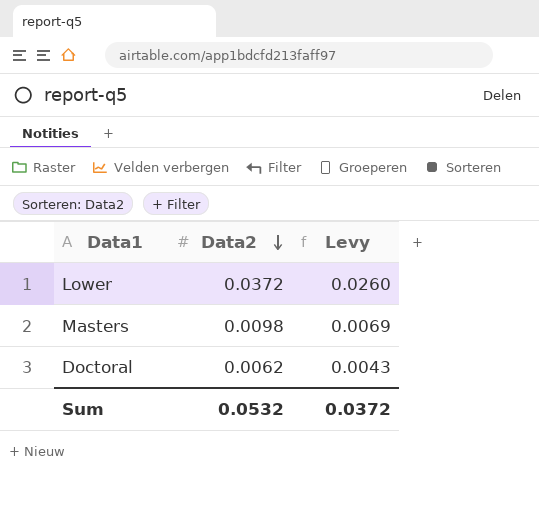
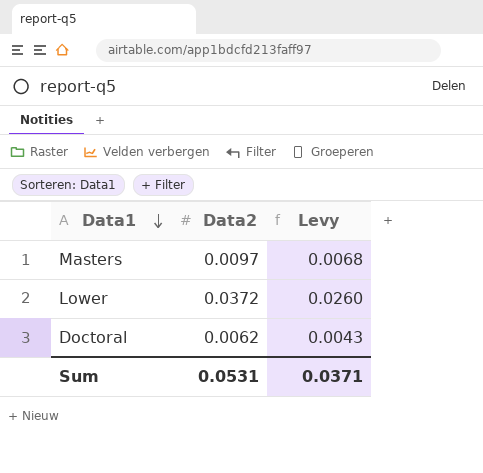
row order: Data2 descending -> Data1 descending
Masters | Data2: 0.0098 -> 0.0097
Masters | Levy: 0.0069 -> 0.0068
Sum | Data2: 0.0532 -> 0.0531
Sum | Levy: 0.0372 -> 0.0371

